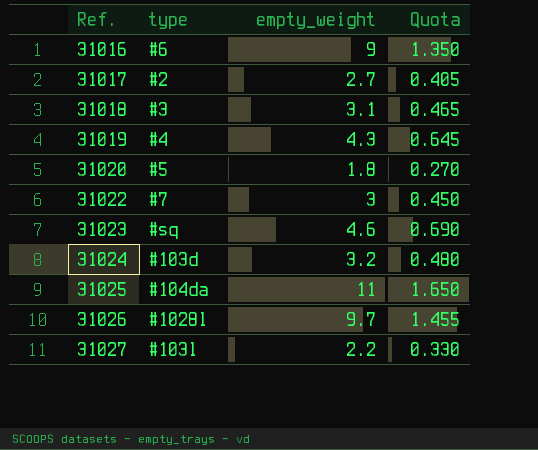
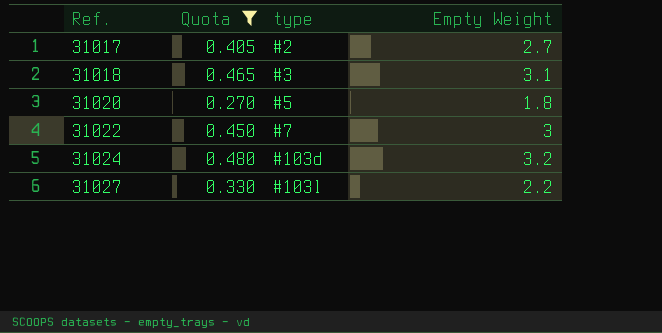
filter: none -> Quota <= 0.480
column Quota | position: 4 -> 2
column name: empty_weight -> Empty Weight

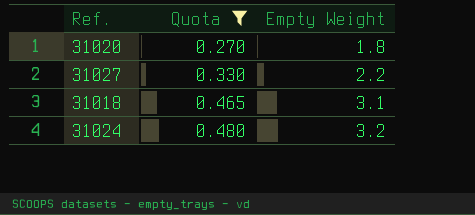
row order: Ref. ascending -> Quota ascending
column type | position: 3 -> none
row 31017: 0.405 | #2 | 2.7 -> none
row 31022: 0.450 | #7 | 3 -> none

